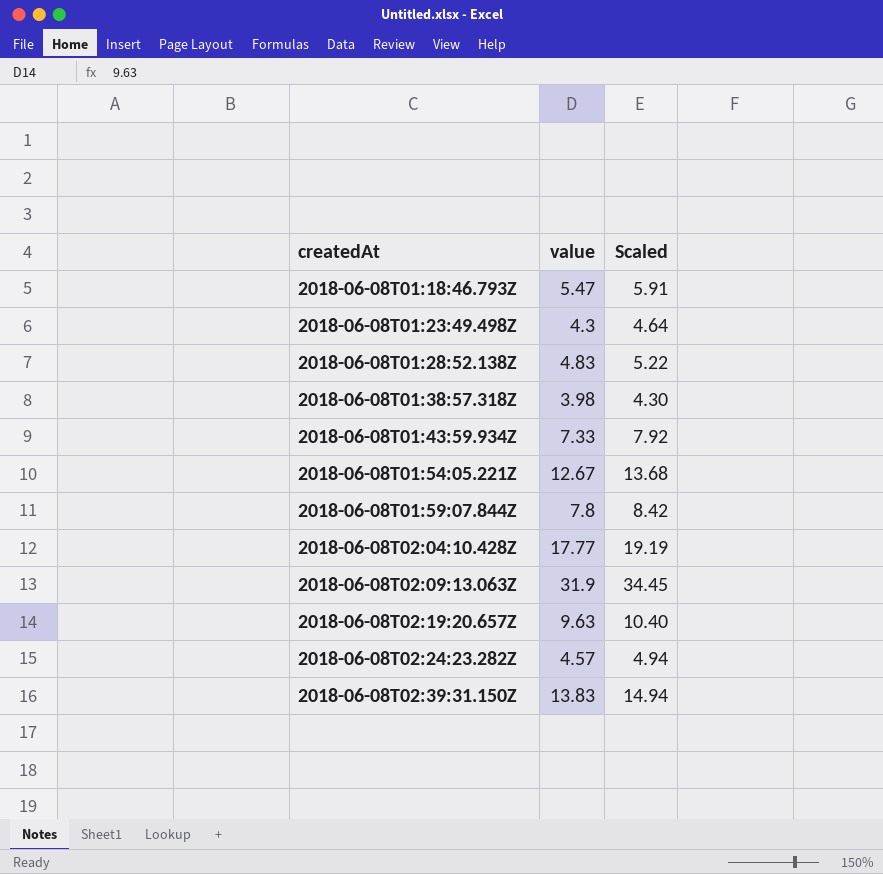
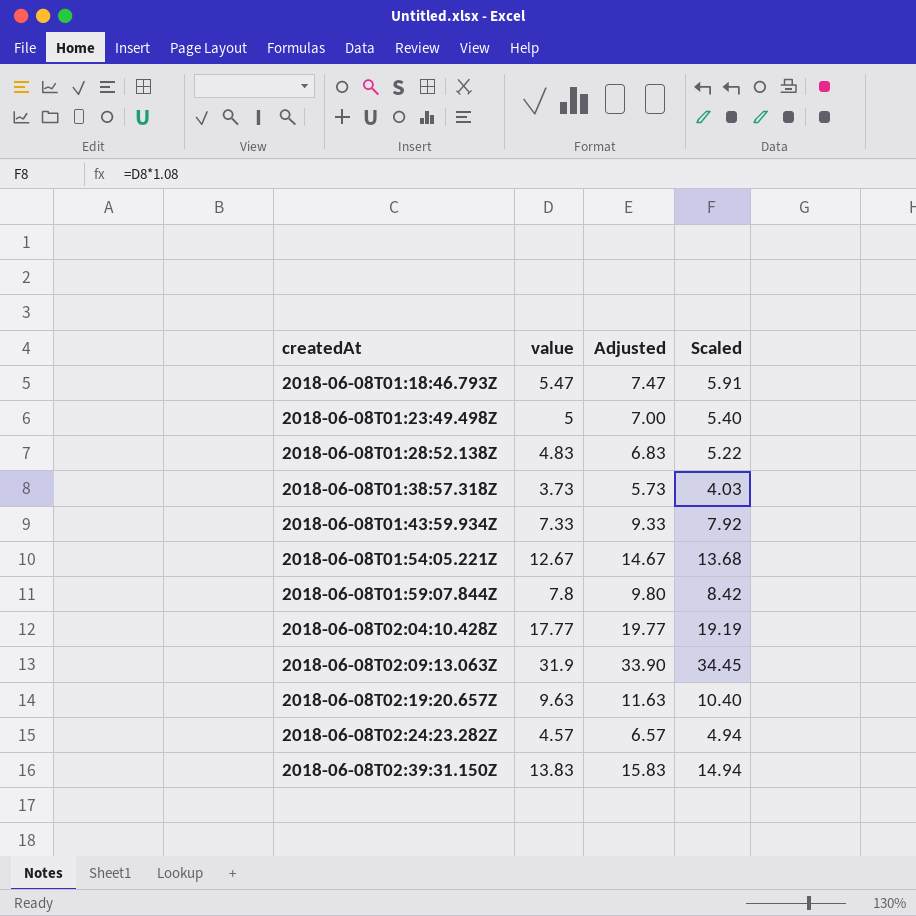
column Adjusted | formula: none -> [value] + 2
2018-06-08T01:23:49.498Z | value: 4.3 -> 5
2018-06-08T01:23:49.498Z | Scaled: 4.64 -> 5.40
2018-06-08T01:38:57.318Z | value: 3.98 -> 3.73
2018-06-08T01:38:57.318Z | Scaled: 4.30 -> 4.03

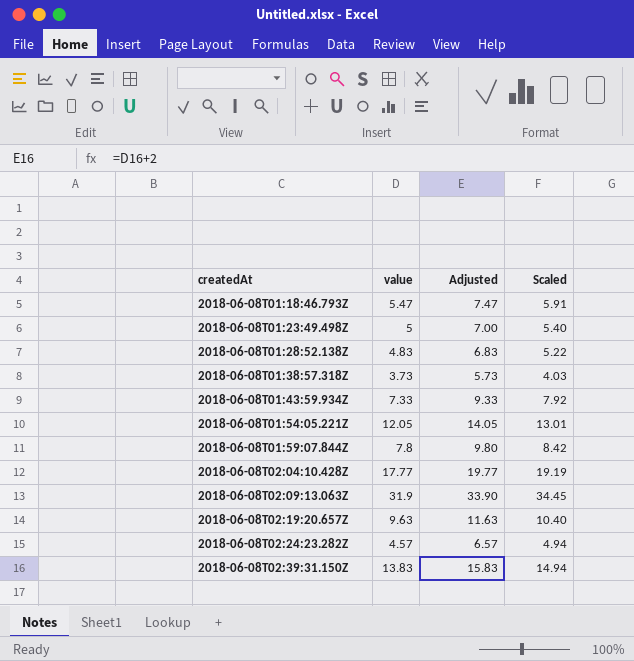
2018-06-08T01:54:05.221Z | value: 12.67 -> 12.05
2018-06-08T01:54:05.221Z | Adjusted: 14.67 -> 14.05
2018-06-08T01:54:05.221Z | Scaled: 13.68 -> 13.01

